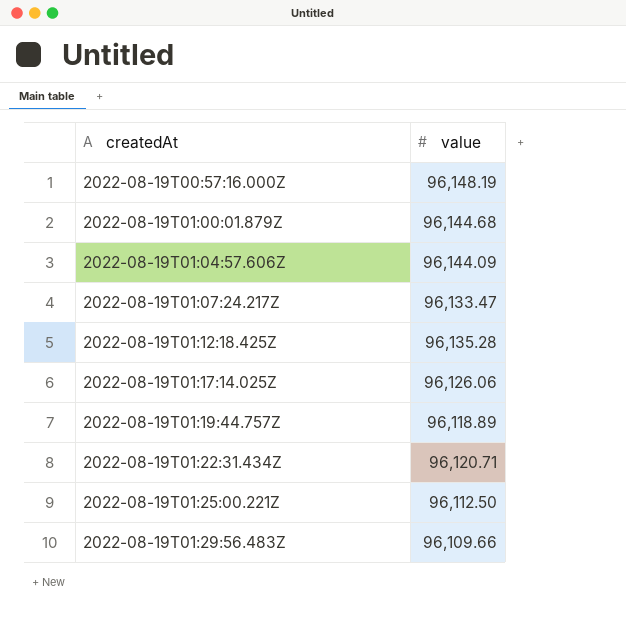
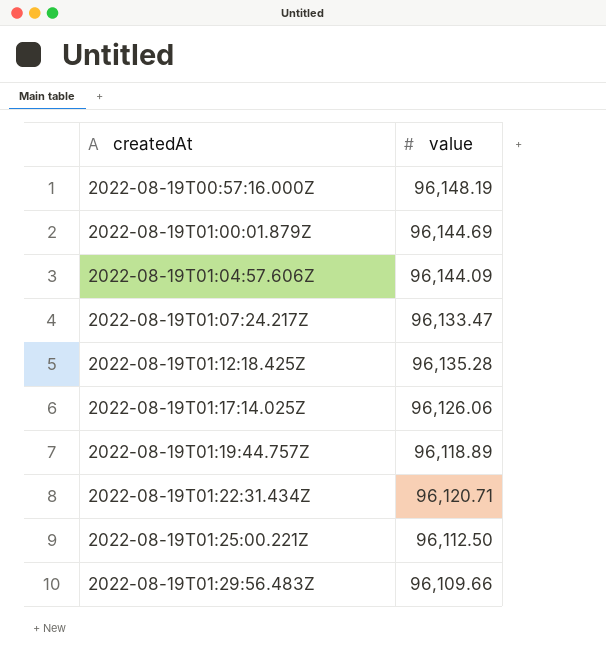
2022-08-19T01:00:01.879Z | value: 96,144.68 -> 96,144.69

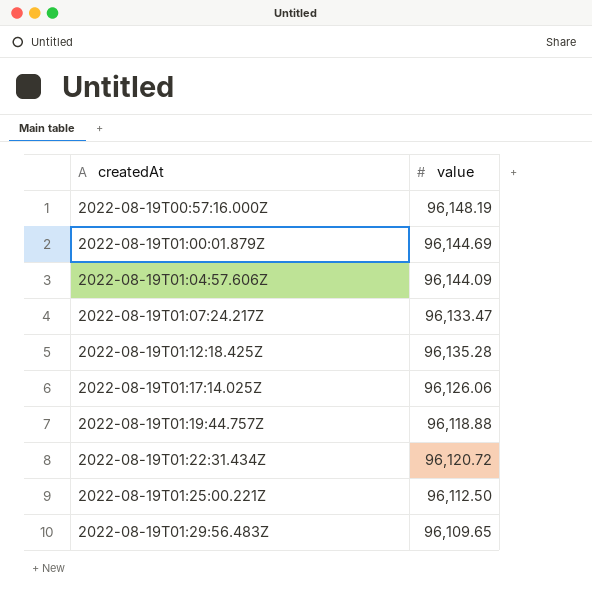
2022-08-19T01:19:44.757Z | value: 96,118.89 -> 96,118.88
2022-08-19T01:22:31.434Z | value: 96,120.71 -> 96,120.72
2022-08-19T01:29:56.483Z | value: 96,109.66 -> 96,109.65

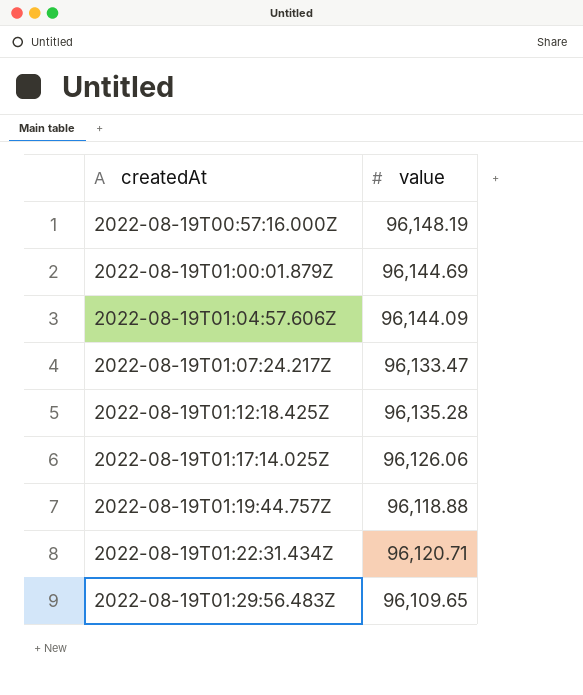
row 2022-08-19T01:25:00.221Z: 96,112.50 -> none
2022-08-19T01:22:31.434Z | value: 96,120.72 -> 96,120.71

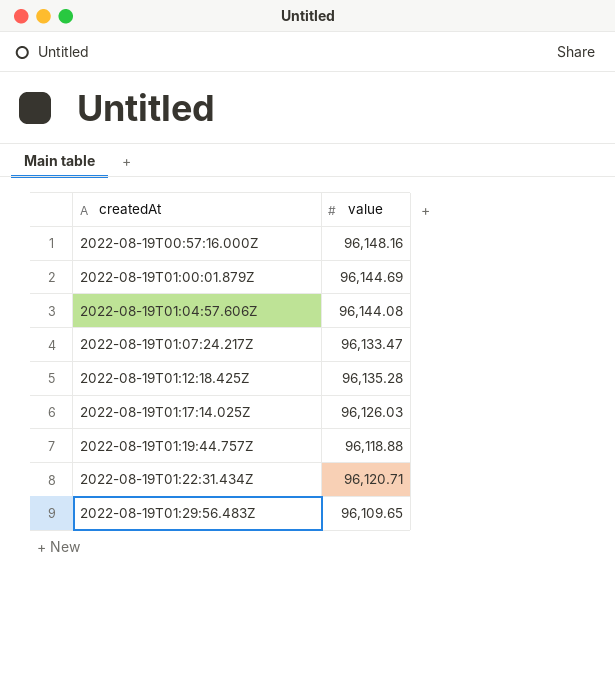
2022-08-19T00:57:16.000Z | value: 96,148.19 -> 96,148.16
2022-08-19T01:04:57.606Z | value: 96,144.09 -> 96,144.08
2022-08-19T01:17:14.025Z | value: 96,126.06 -> 96,126.03

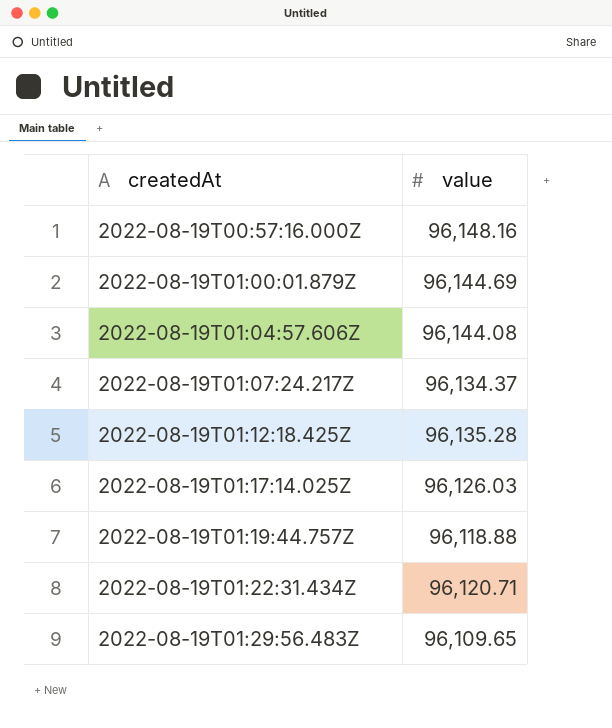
2022-08-19T01:07:24.217Z | value: 96,133.47 -> 96,134.37

